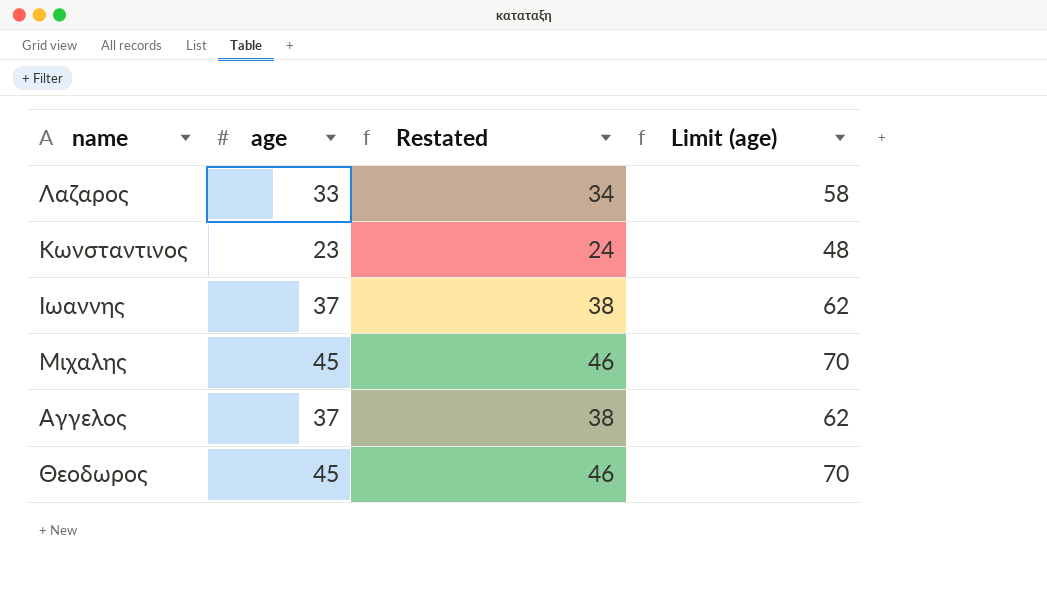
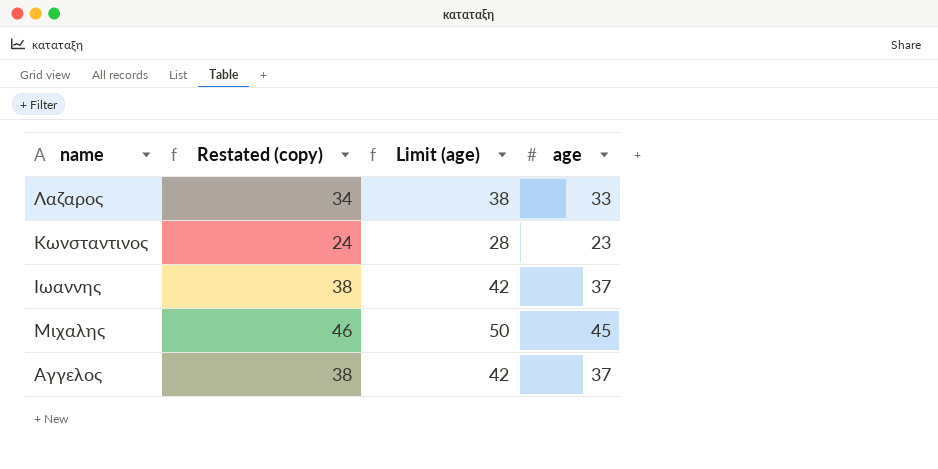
column name: Restated -> Restated (copy)
column Limit (age) | formula: [age] + 25 -> [age] + 5
column age | position: 2 -> 4
row Θεοδωρος: 45 | 46 | 70 -> none

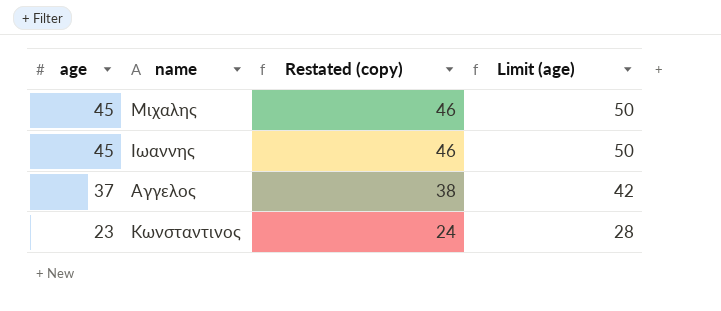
row order: none -> age descending
column age | position: 4 -> 1
row Λαζαρος: 34 | 38 | 33 -> none
Ιωαννης | age: 37 -> 45
Ιωαννης | Restated (copy): 38 -> 46
Ιωαννης | Limit (age): 42 -> 50

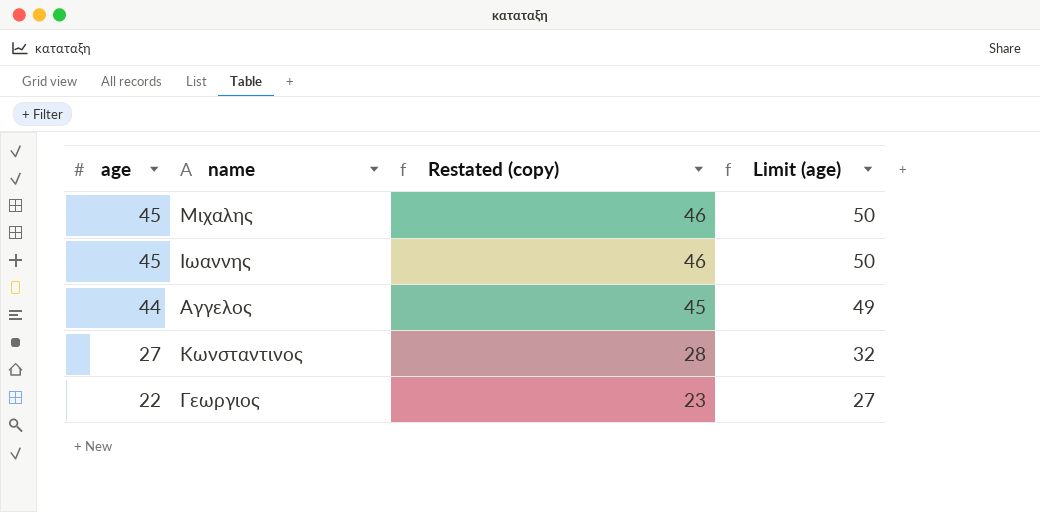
Αγγελος | age: 37 -> 44
Αγγελος | Restated (copy): 38 -> 45
Αγγελος | Limit (age): 42 -> 49
Κωνσταντινος | age: 23 -> 27
Κωνσταντινος | Restated (copy): 24 -> 28
Κωνσταντινος | Limit (age): 28 -> 32
row Γεωργιος: none -> 22 | 23 | 27

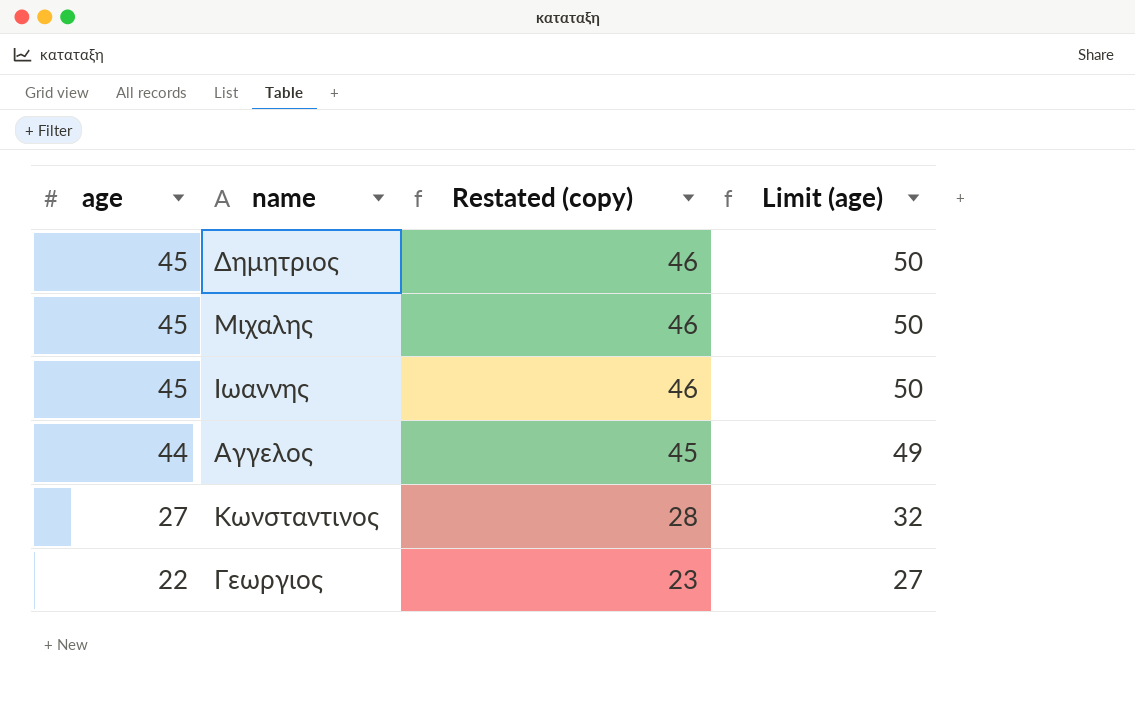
row Δημητριος: none -> 45 | 46 | 50

